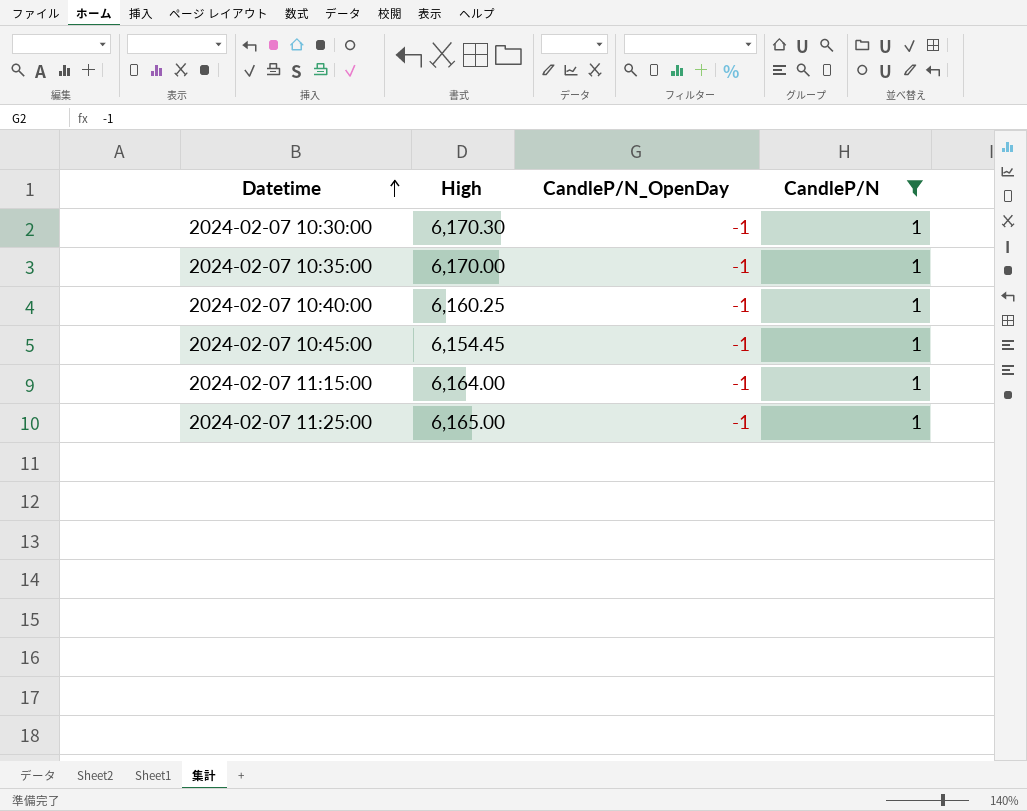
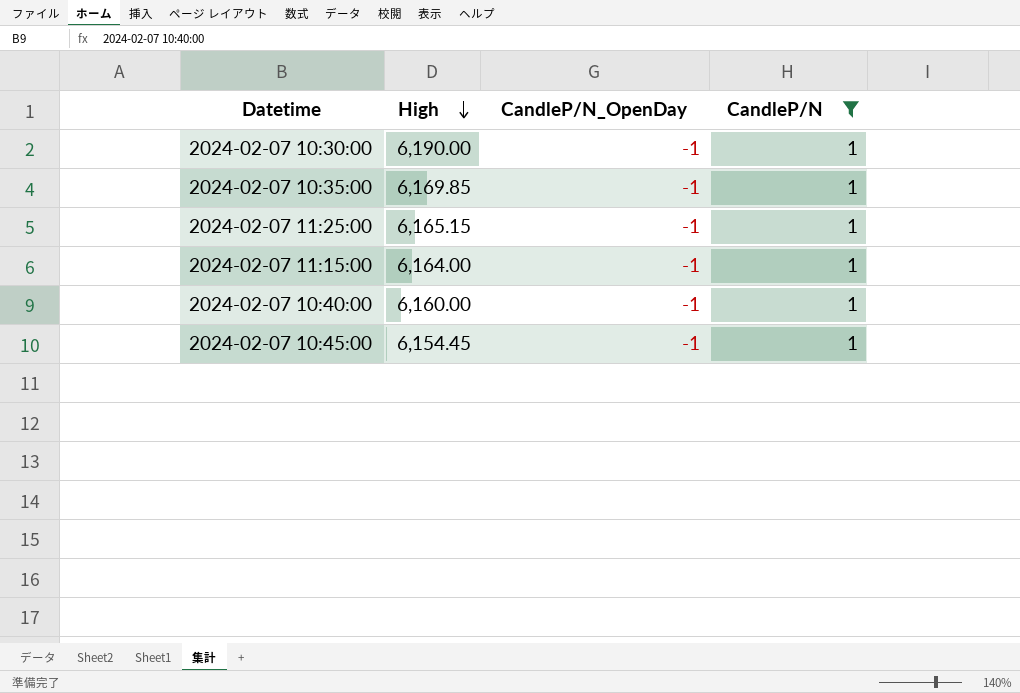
row order: Datetime ascending -> High descending
2024-02-07 10:30:00 | High: 6,170.30 -> 6,190.00
2024-02-07 10:35:00 | High: 6,170.00 -> 6,169.85
2024-02-07 11:25:00 | High: 6,165.00 -> 6,165.15
2024-02-07 10:40:00 | High: 6,160.25 -> 6,160.00

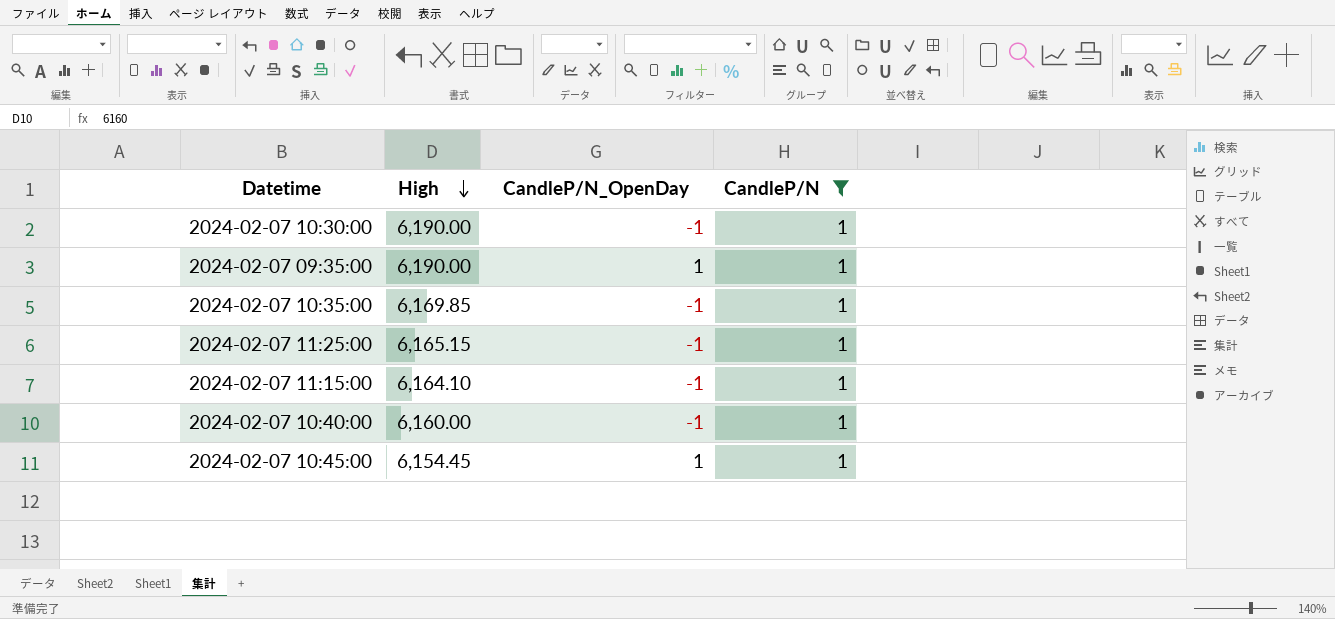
row 2024-02-07 09:35:00: none -> 6,190.00 | 1 | 1
2024-02-07 11:15:00 | High: 6,164.00 -> 6,164.10
2024-02-07 10:45:00 | CandleP/N_OpenDay: -1 -> 1

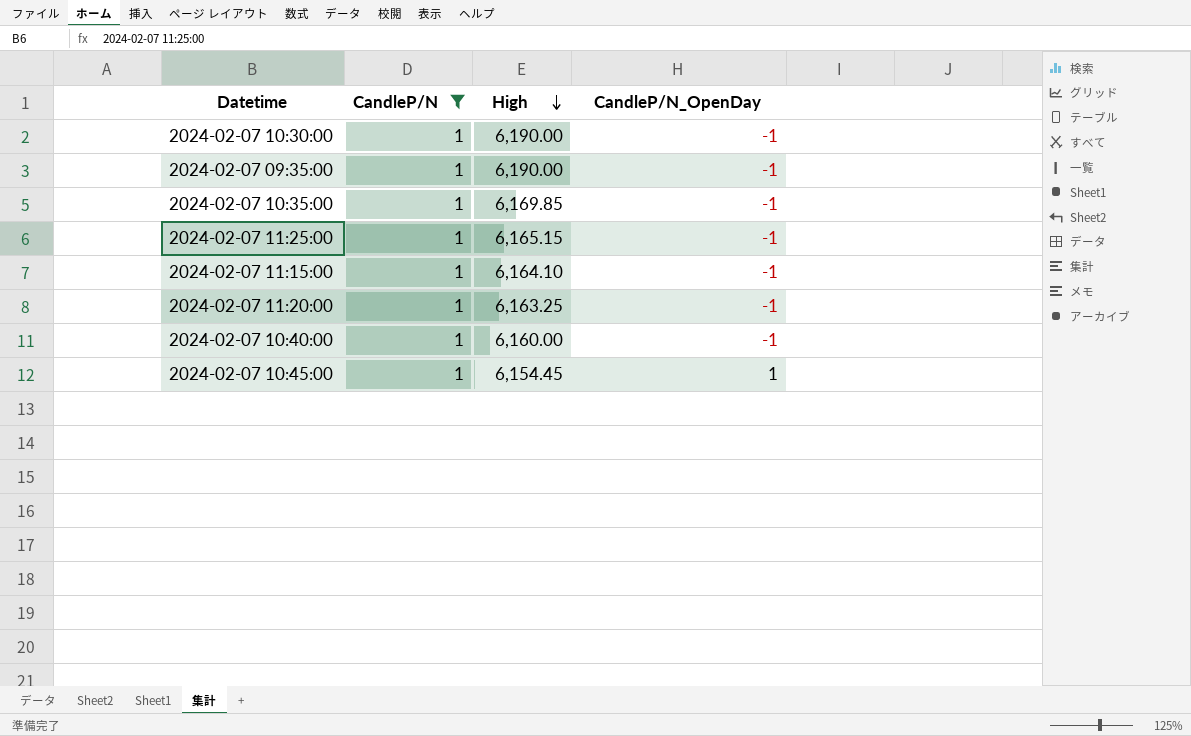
column CandleP/N | position: 4 -> 2
2024-02-07 09:35:00 | CandleP/N_OpenDay: 1 -> -1
row 2024-02-07 11:20:00: none -> 1 | 6,163.25 | -1

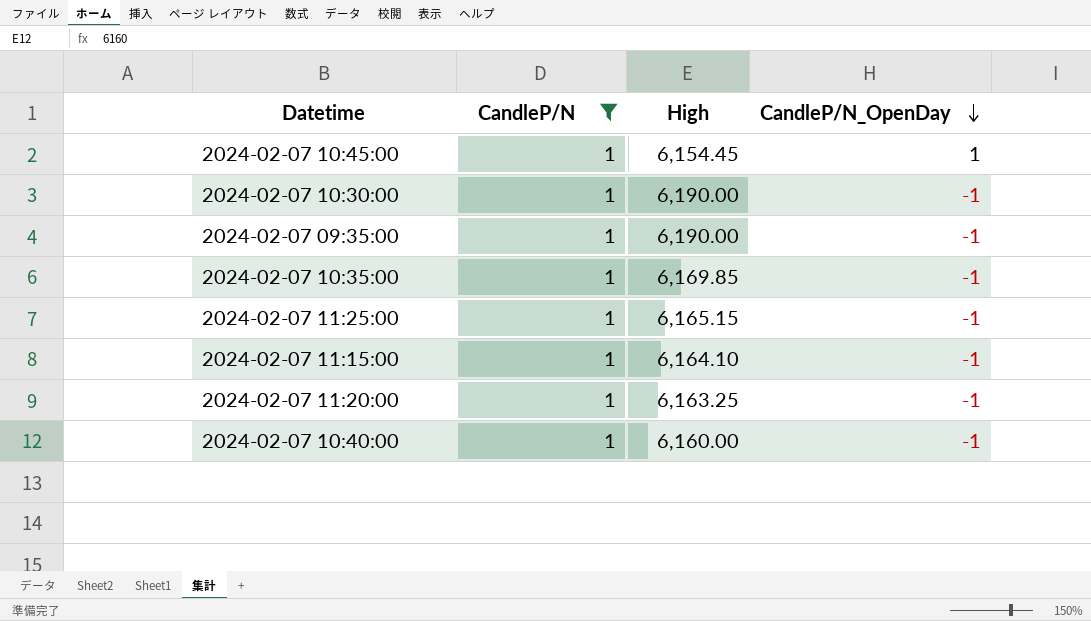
row order: High descending -> CandleP/N_OpenDay descending

